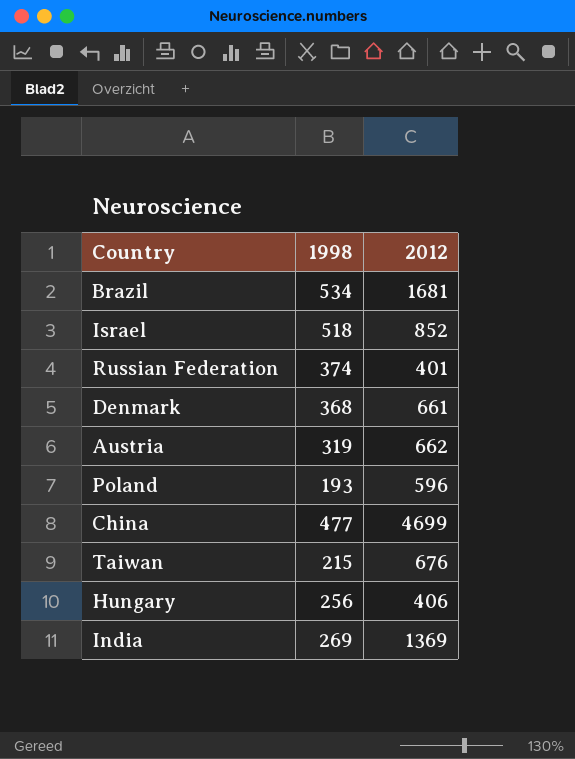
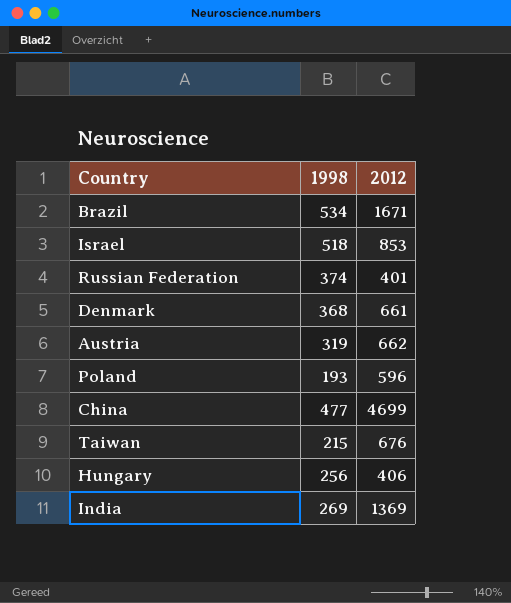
Brazil | 2012: 1681 -> 1671
Israel | 2012: 852 -> 853

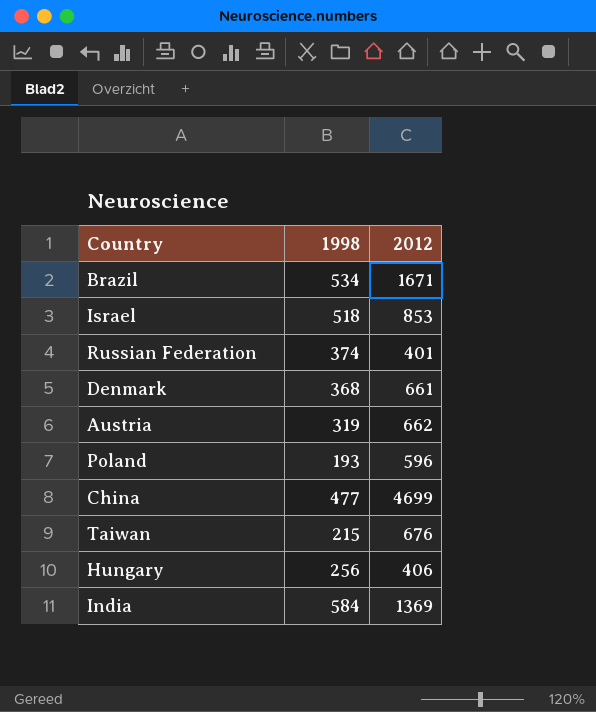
India | 1998: 269 -> 584

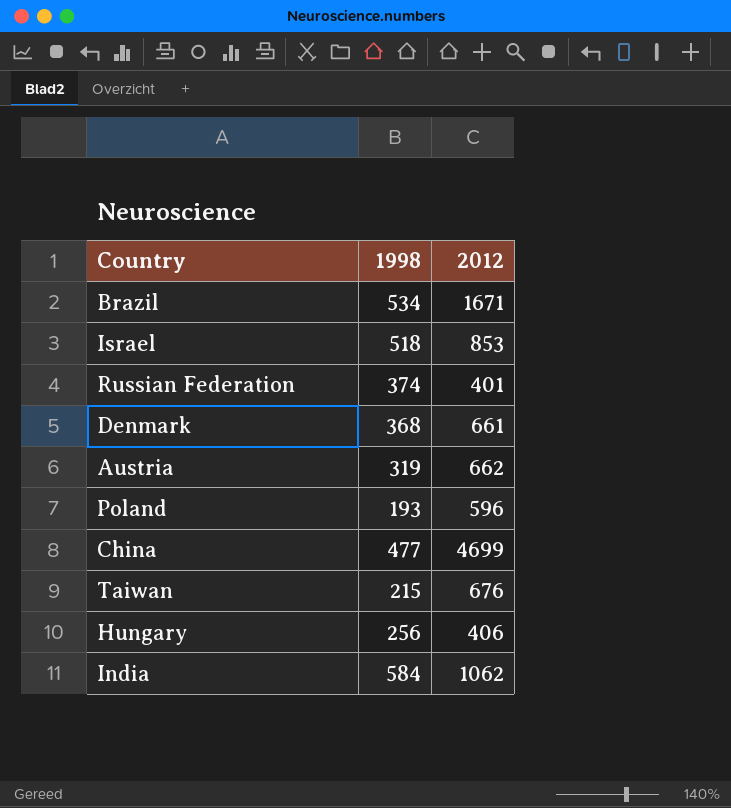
India | 2012: 1369 -> 1062

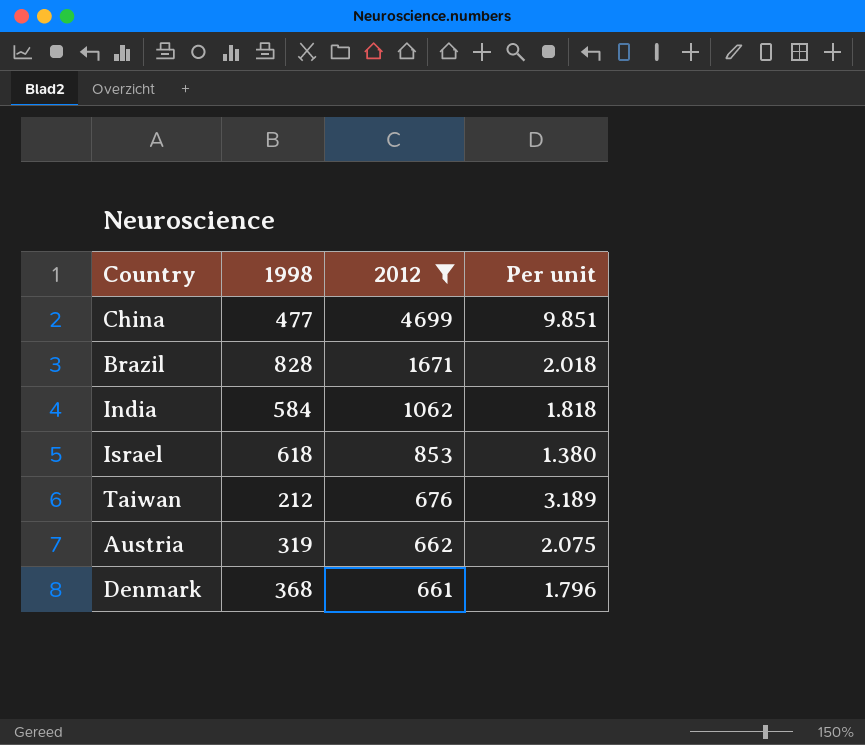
filter: none -> 2012 >= 661
row order: none -> 2012 descending
column Per unit | formula: none -> [2012] / [1998]
Brazil | 1998: 534 -> 828
Israel | 1998: 518 -> 618
Taiwan | 1998: 215 -> 212

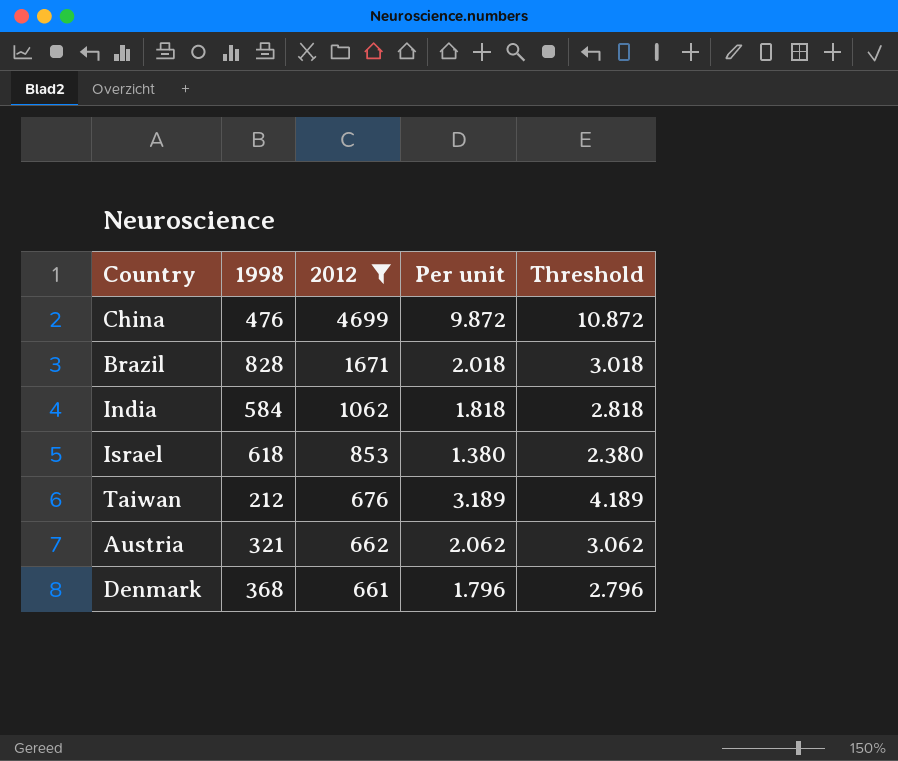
column Threshold | formula: none -> [Per unit] + 1
China | 1998: 477 -> 476
China | Per unit: 9.851 -> 9.872
Austria | 1998: 319 -> 321
Austria | Per unit: 2.075 -> 2.062

